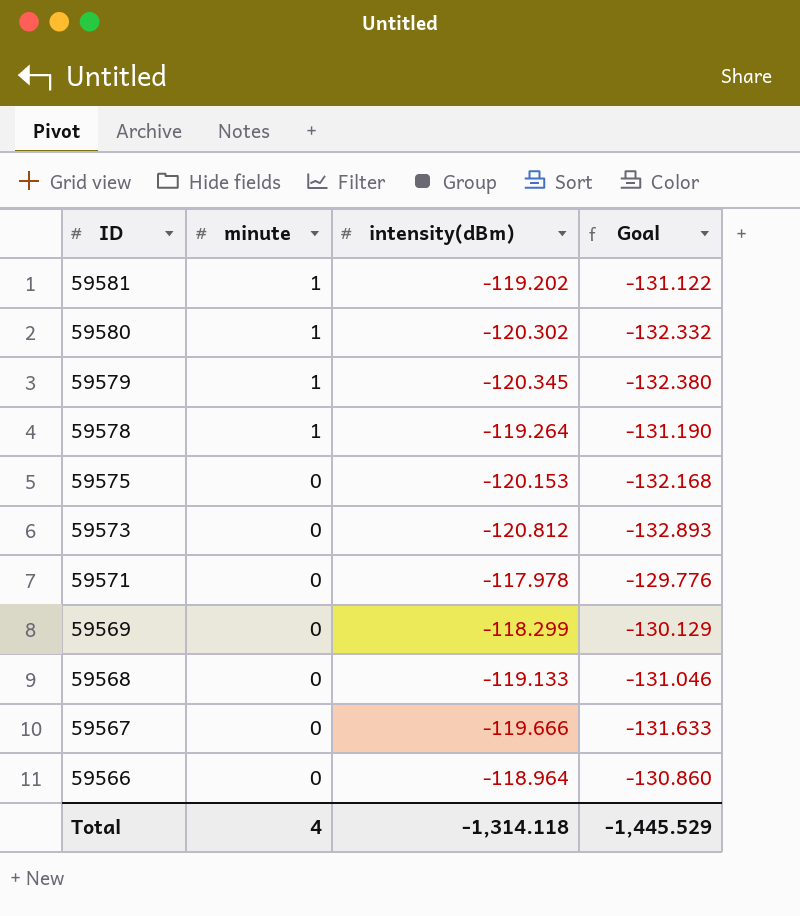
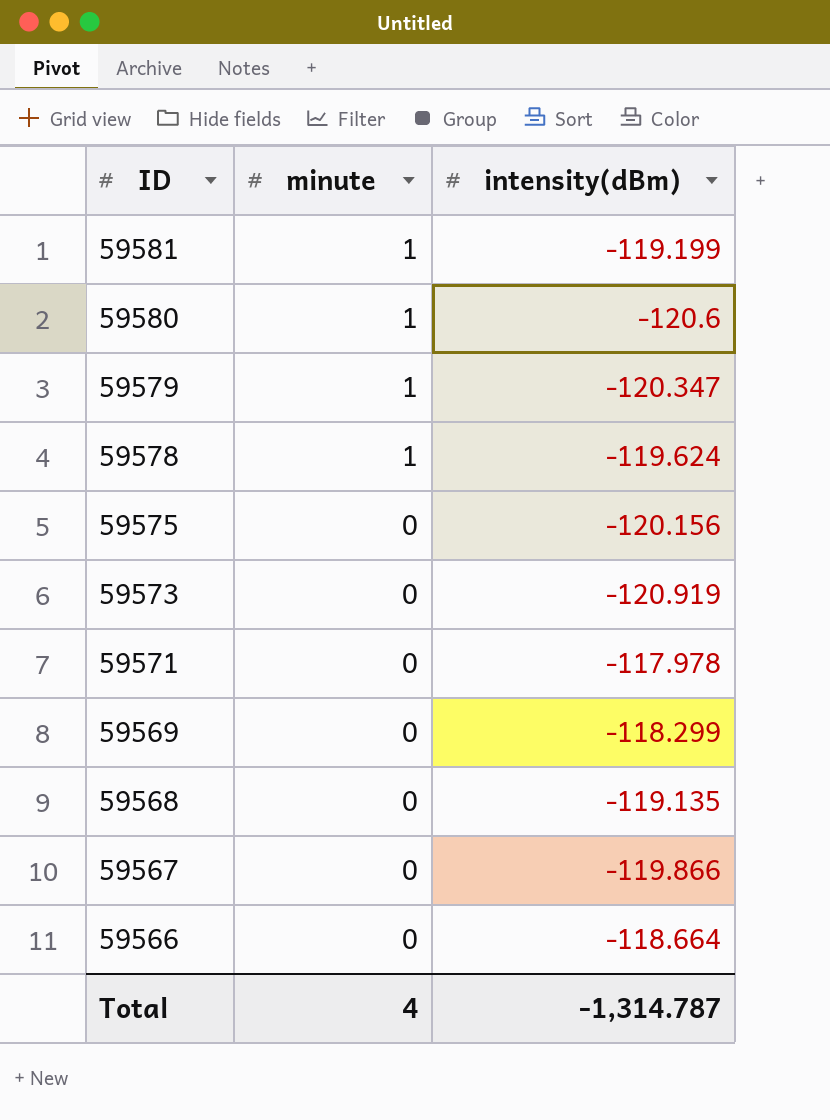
column Goal | formula: [intensity(dBm)] * 1.1 -> none
59581 | intensity(dBm): -119.202 -> -119.199
59580 | intensity(dBm): -120.302 -> -120.6
59579 | intensity(dBm): -120.345 -> -120.347
59578 | intensity(dBm): -119.264 -> -119.624
59575 | intensity(dBm): -120.153 -> -120.156
59573 | intensity(dBm): -120.812 -> -120.919
59568 | intensity(dBm): -119.133 -> -119.135
59567 | intensity(dBm): -119.666 -> -119.866
59566 | intensity(dBm): -118.964 -> -118.664
Total | intensity(dBm): -1,314.118 -> -1,314.787

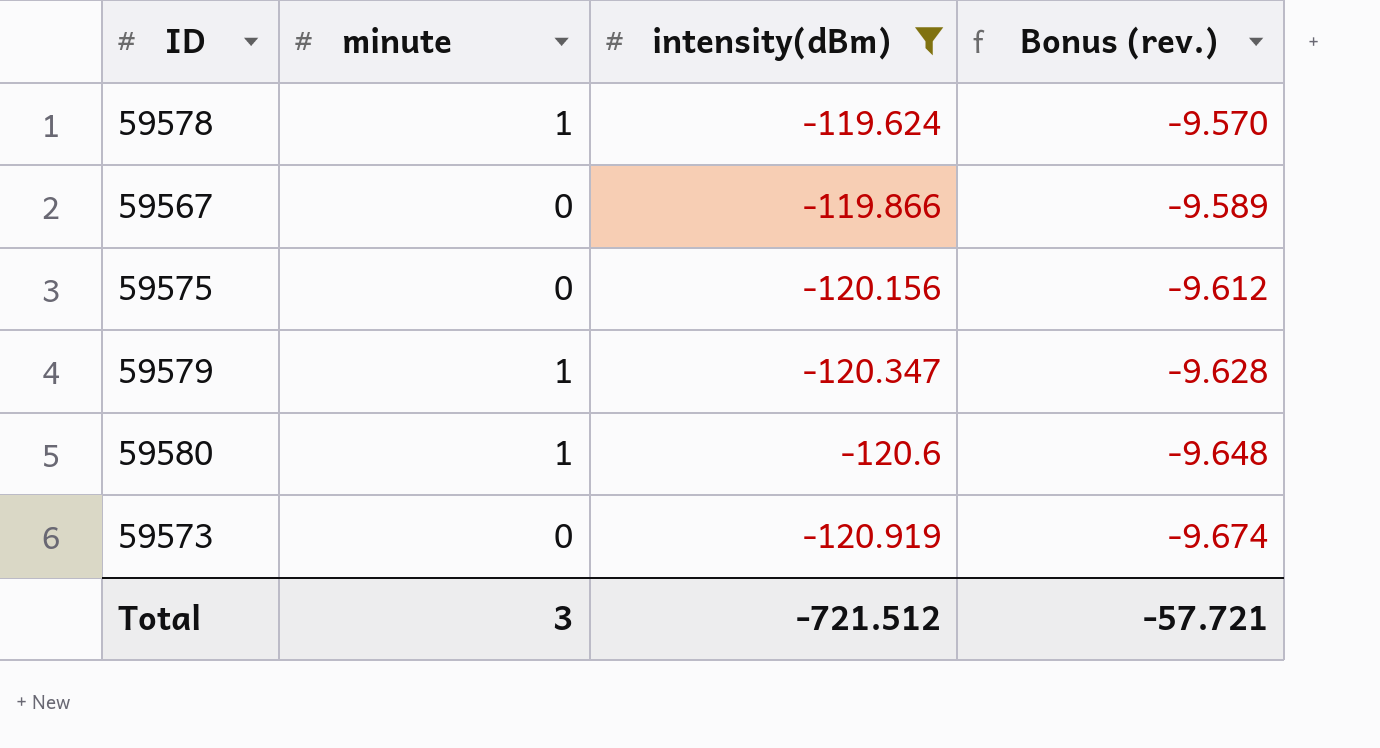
filter: none -> intensity(dBm) <= -119.624
row order: ID descending -> intensity(dBm) descending
column Bonus (rev.) | formula: none -> [intensity(dBm)] * 0.08
Total | minute: 4 -> 3
Total | intensity(dBm): -1,314.787 -> -721.512

